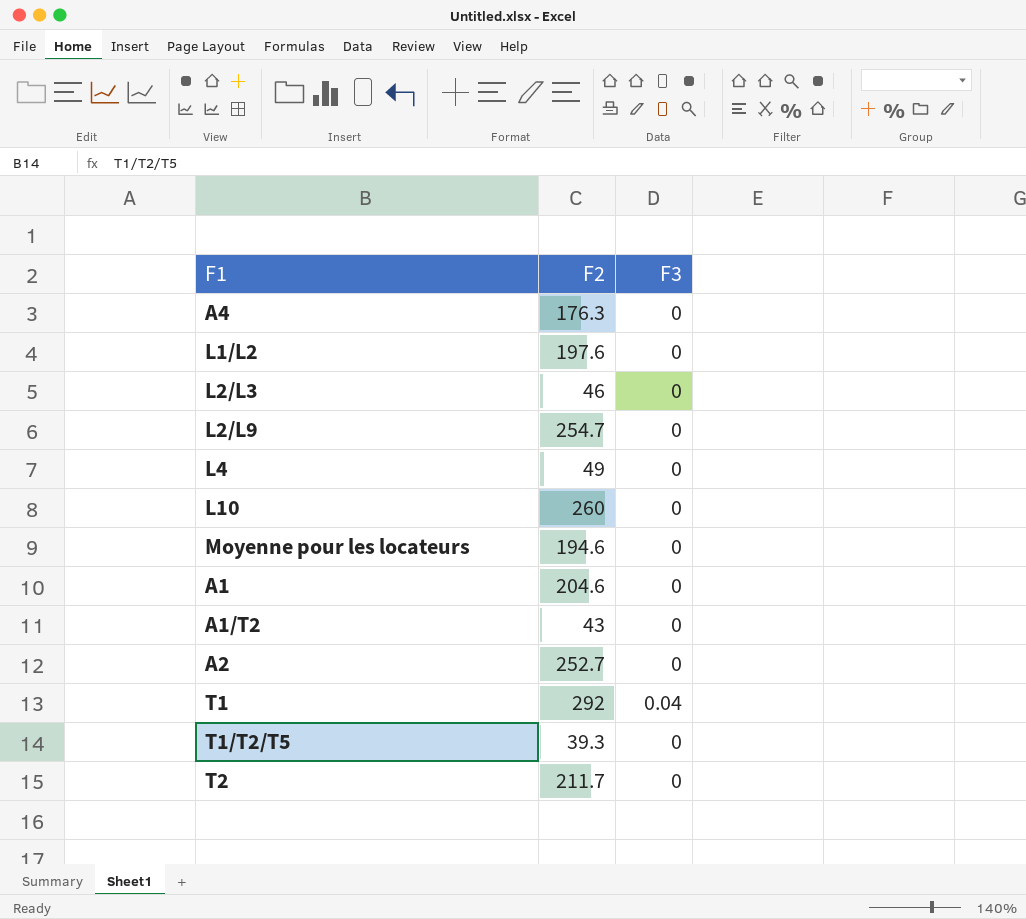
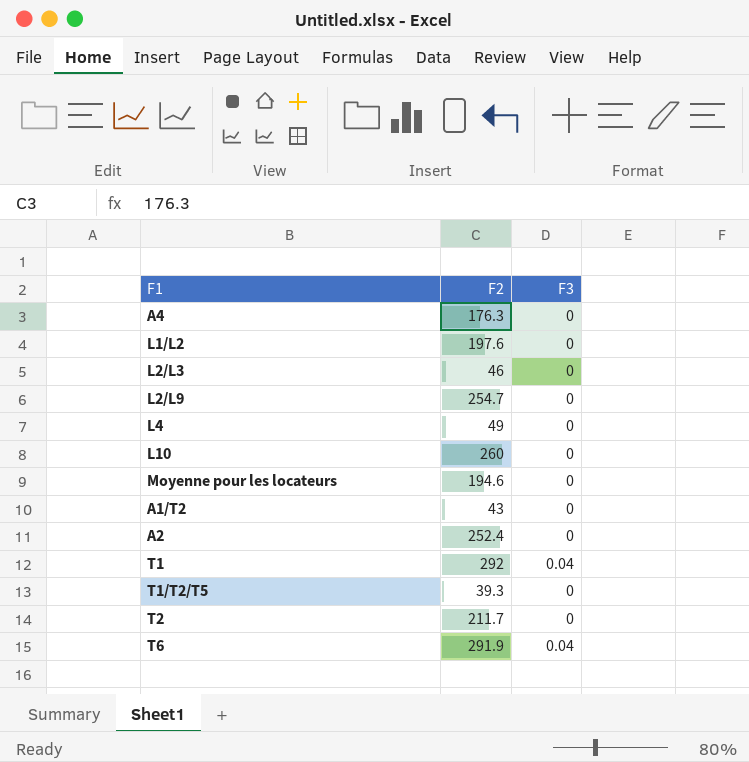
row A1: 204.6 | 0 -> none
A2 | F2: 252.7 -> 252.4
row T6: none -> 291.9 | 0.04

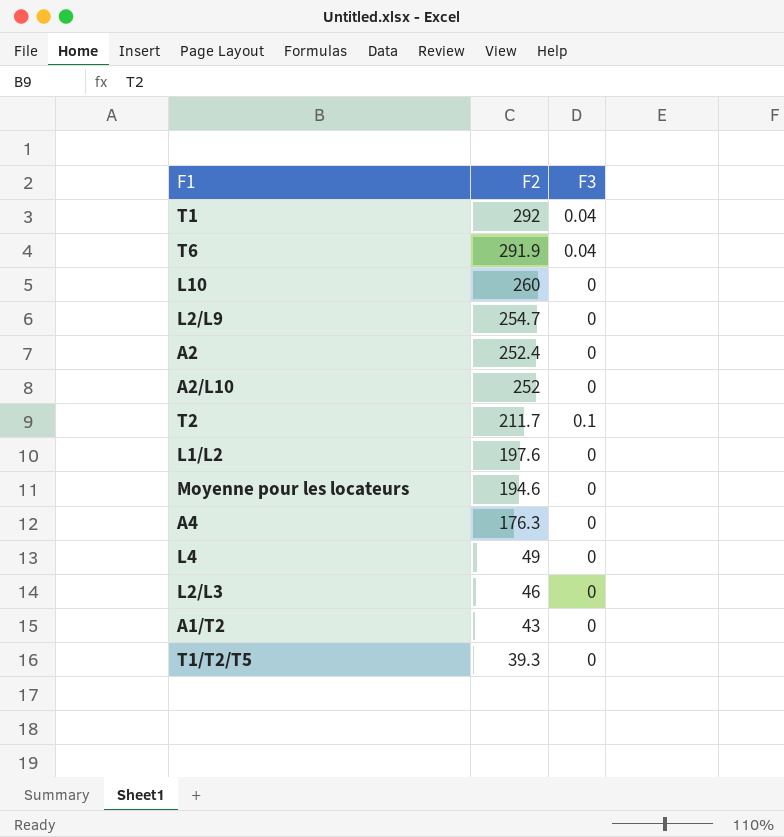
row order: none -> F2 descending
row A2/L10: none -> 252 | 0
T2 | F3: 0 -> 0.1

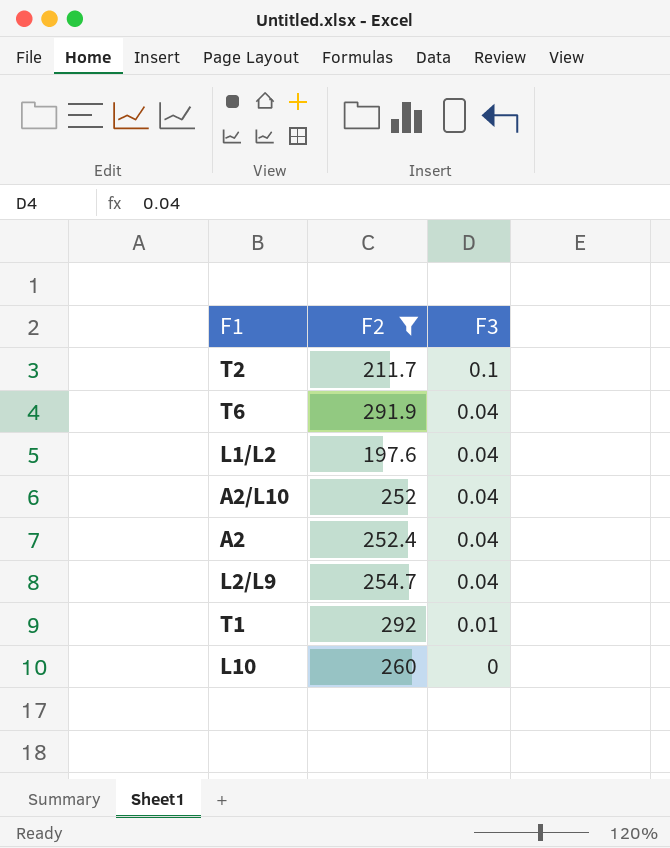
filter: none -> F2 >= 197.6
row order: F2 descending -> F3 descending
L1/L2 | F3: 0 -> 0.04
A2/L10 | F3: 0 -> 0.04
A2 | F3: 0 -> 0.04
L2/L9 | F3: 0 -> 0.04
T1 | F3: 0.04 -> 0.01

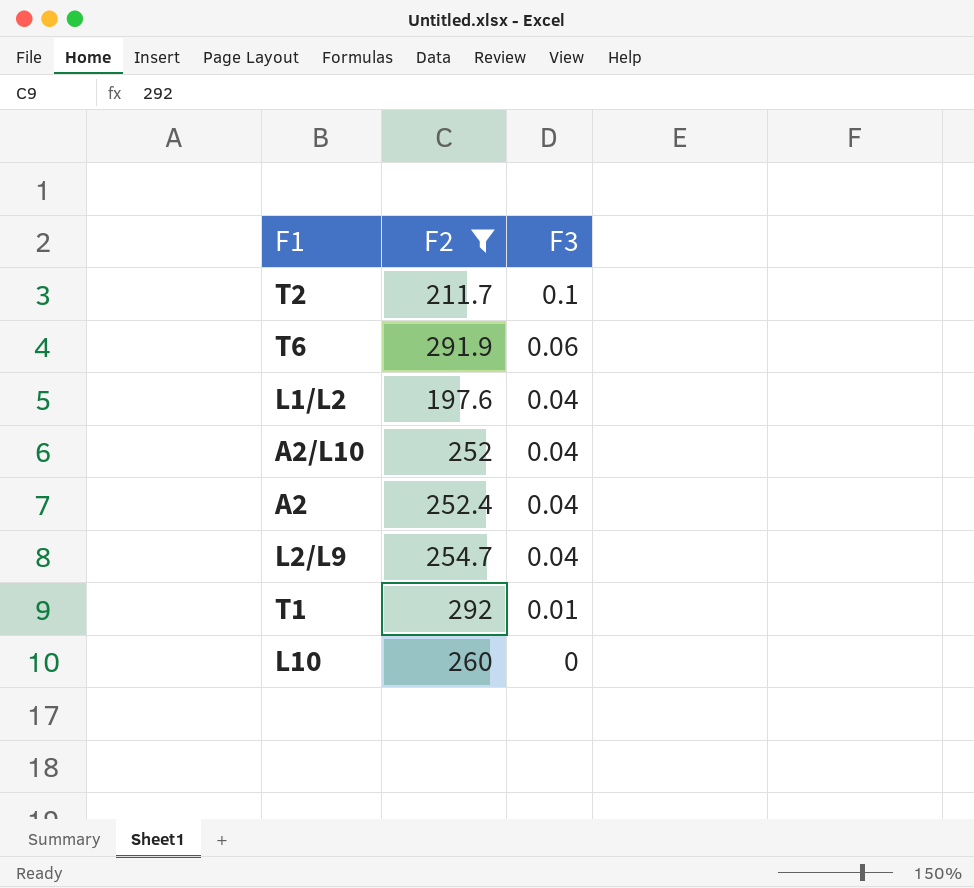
T6 | F3: 0.04 -> 0.06

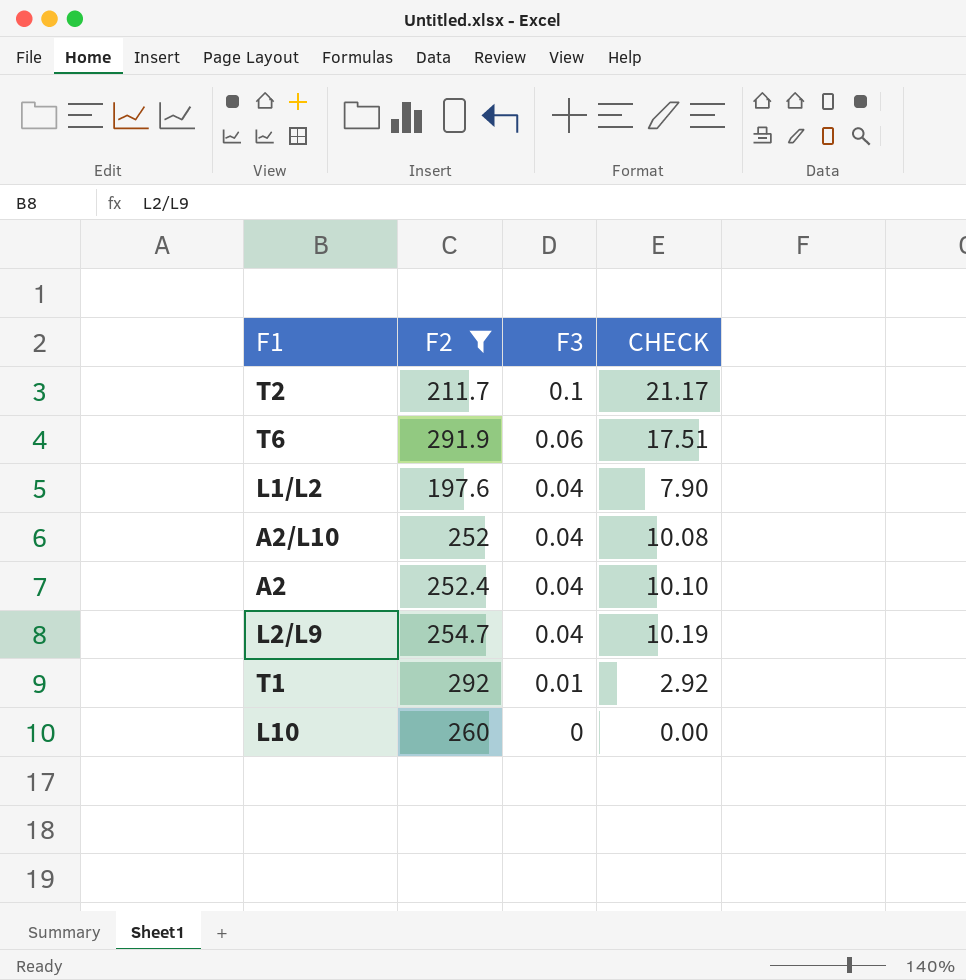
column CHECK | formula: none -> [F2] * [F3]

